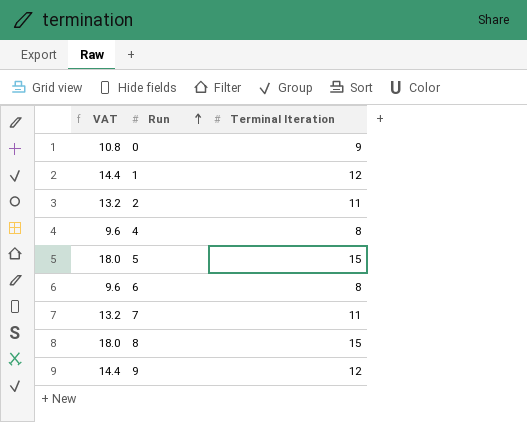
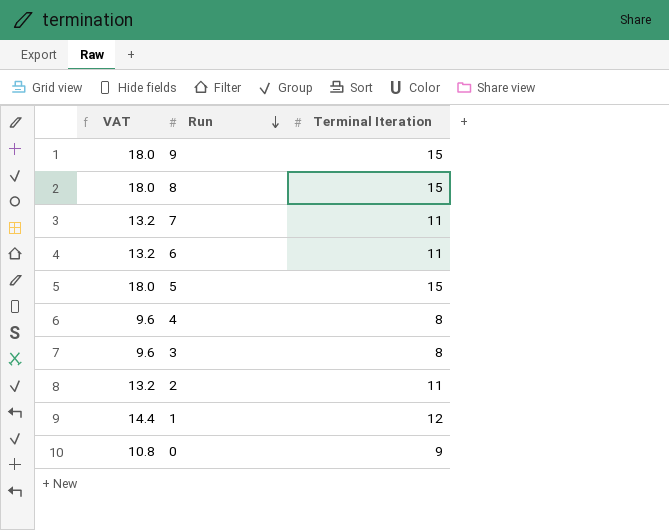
row order: Run ascending -> Run descending
9 | VAT: 14.4 -> 18.0
9 | Terminal Iteration: 12 -> 15
6 | VAT: 9.6 -> 13.2
6 | Terminal Iteration: 8 -> 11
row 3: none -> 9.6 | 8

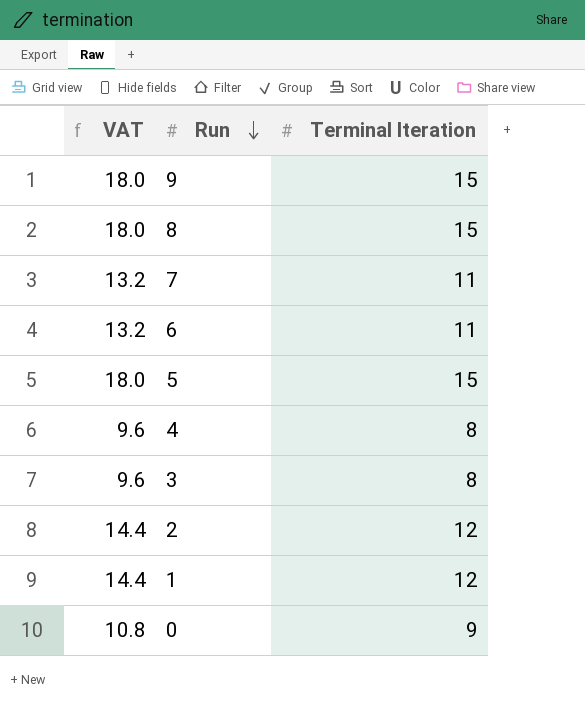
2 | VAT: 13.2 -> 14.4
2 | Terminal Iteration: 11 -> 12

